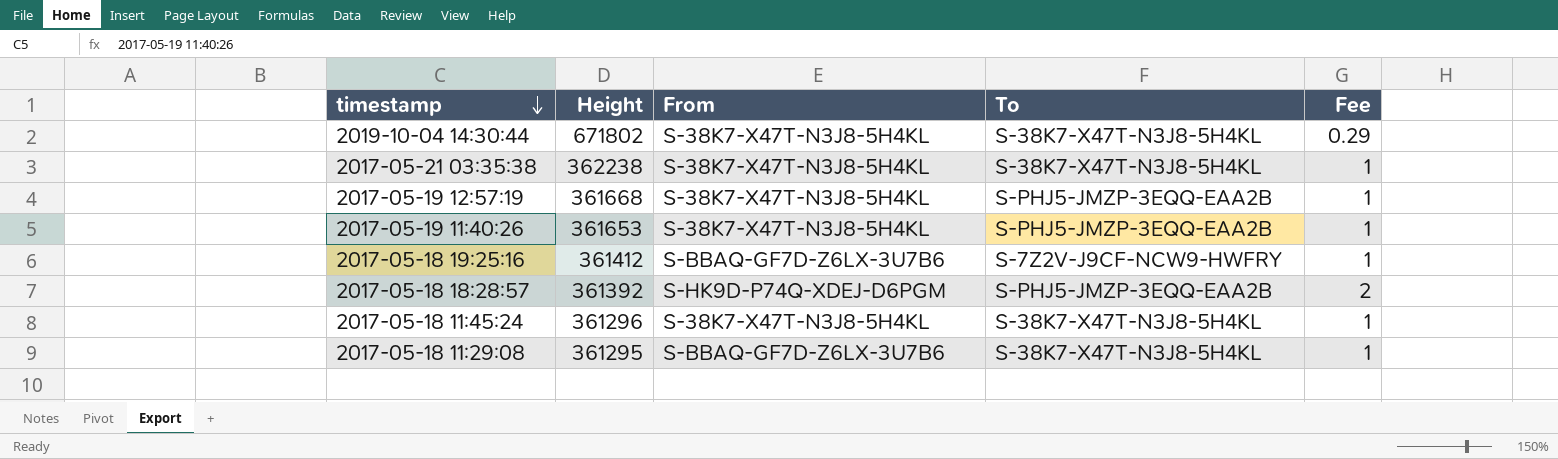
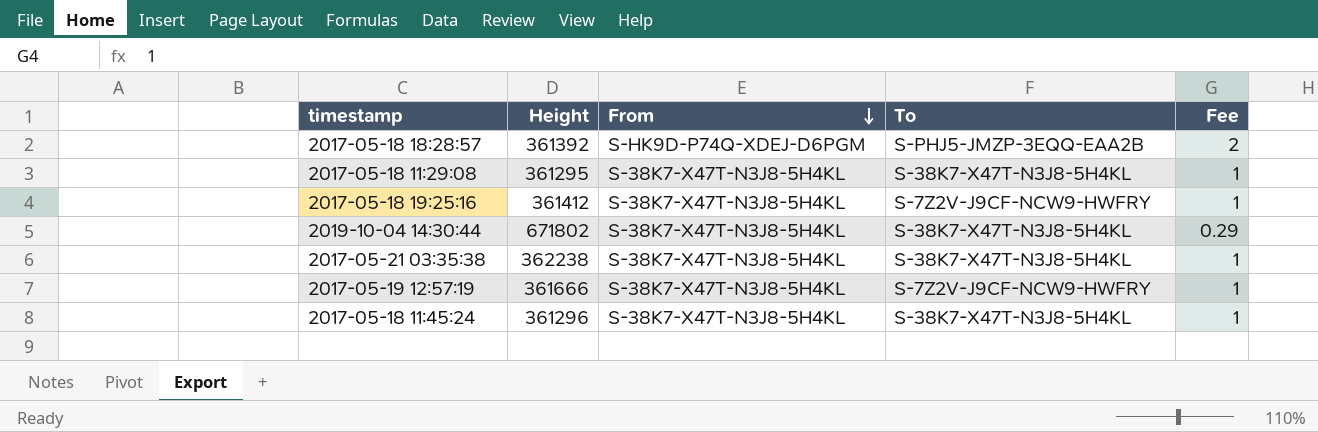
row order: timestamp descending -> From descending
row 2017-05-19 11:40:26: 361653 | S-38K7-X47T-N3J8-5H4KL | S-PHJ5-JMZP-3EQQ-EAA2B | 1 -> none
2017-05-18 11:29:08 | From: S-BBAQ-GF7D-Z6LX-3U7B6 -> S-38K7-X47T-N3J8-5H4KL
2017-05-18 19:25:16 | From: S-BBAQ-GF7D-Z6LX-3U7B6 -> S-38K7-X47T-N3J8-5H4KL
2017-05-19 12:57:19 | Height: 361668 -> 361666
2017-05-19 12:57:19 | To: S-PHJ5-JMZP-3EQQ-EAA2B -> S-7Z2V-J9CF-NCW9-HWFRY

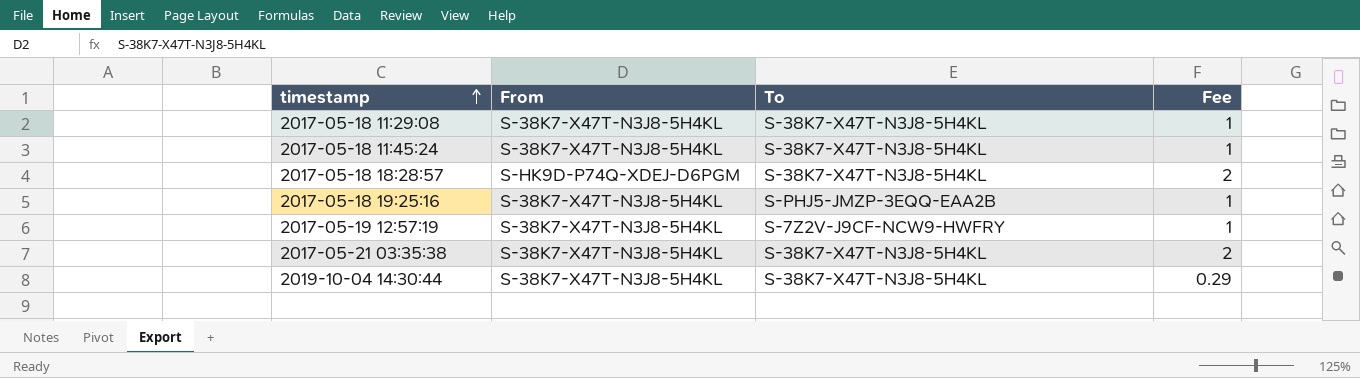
row order: From descending -> timestamp ascending
column Height | position: 2 -> none
2017-05-18 18:28:57 | To: S-PHJ5-JMZP-3EQQ-EAA2B -> S-38K7-X47T-N3J8-5H4KL
2017-05-18 19:25:16 | To: S-7Z2V-J9CF-NCW9-HWFRY -> S-PHJ5-JMZP-3EQQ-EAA2B
2017-05-21 03:35:38 | Fee: 1 -> 2

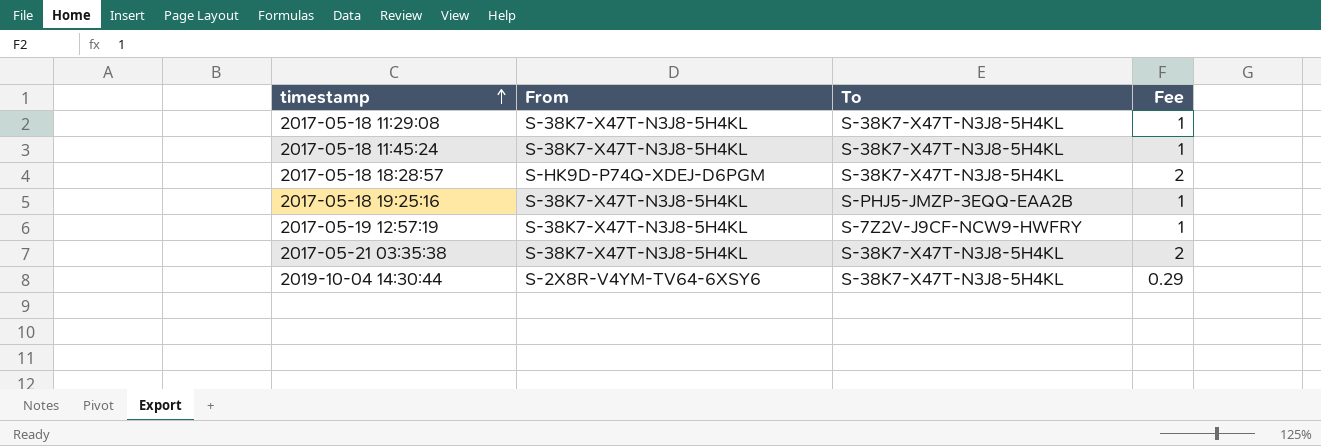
2019-10-04 14:30:44 | From: S-38K7-X47T-N3J8-5H4KL -> S-2X8R-V4YM-TV64-6XSY6

